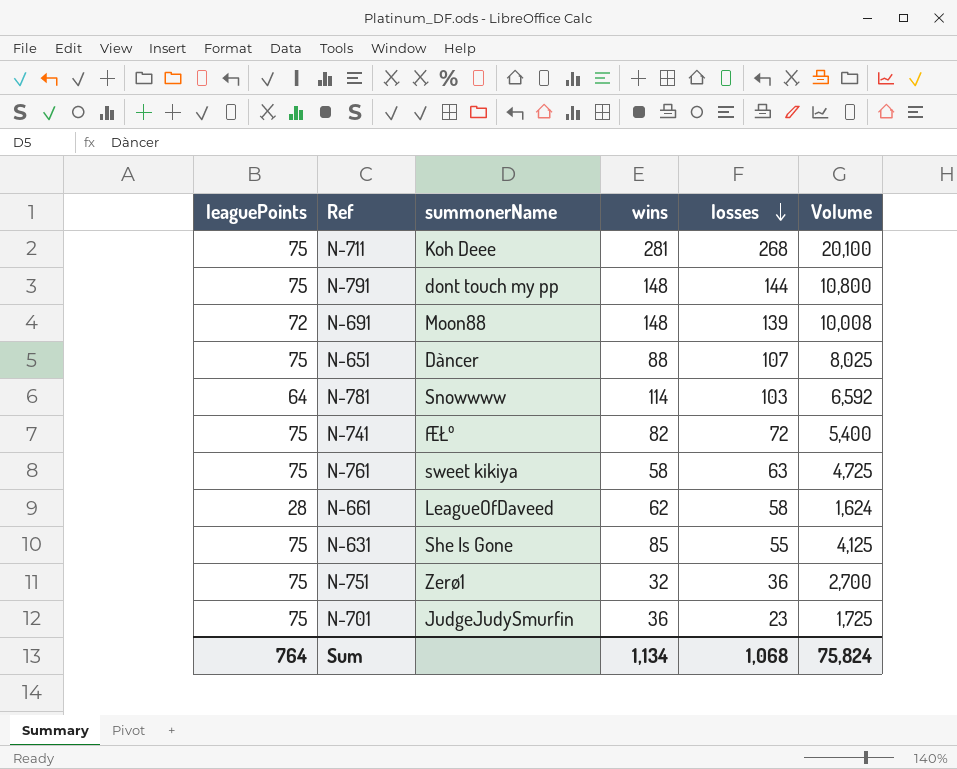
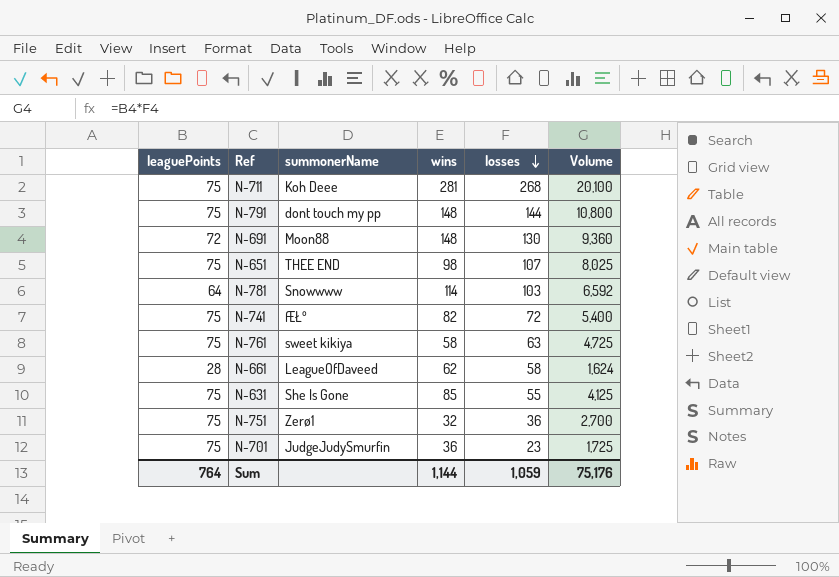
N-691 | losses: 139 -> 130
N-691 | Volume: 10,008 -> 9,360
N-651 | summonerName: Dàncer -> THEE END
N-651 | wins: 88 -> 98
Sum | wins: 1,134 -> 1,144
Sum | losses: 1,068 -> 1,059
Sum | Volume: 75,824 -> 75,176

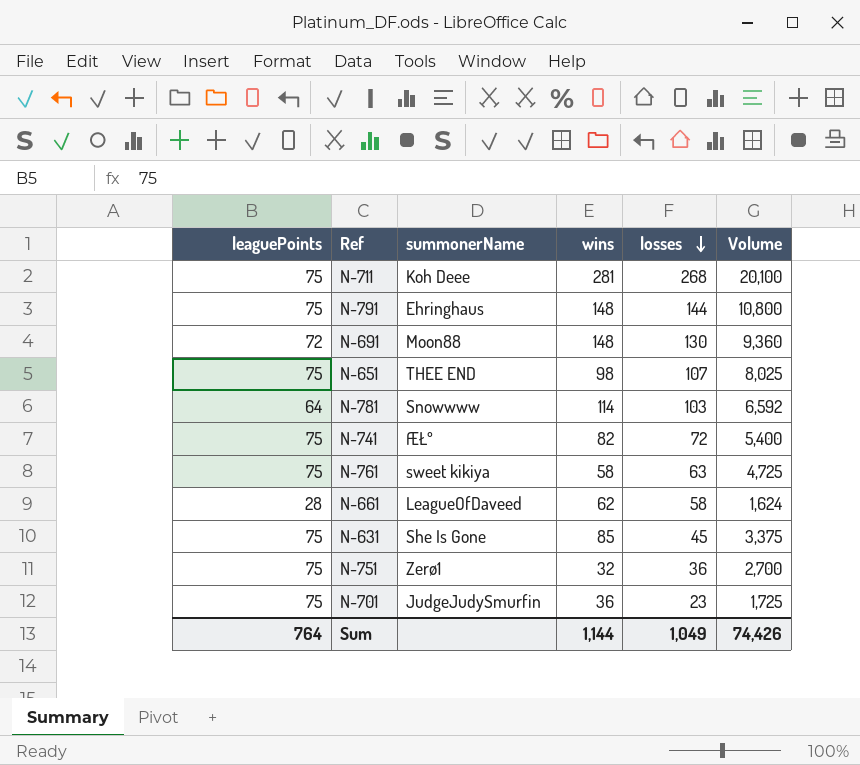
N-791 | summonerName: dont touch my pp -> Ehringhaus
N-631 | losses: 55 -> 45
N-631 | Volume: 4,125 -> 3,375
Sum | losses: 1,059 -> 1,049
Sum | Volume: 75,176 -> 74,426

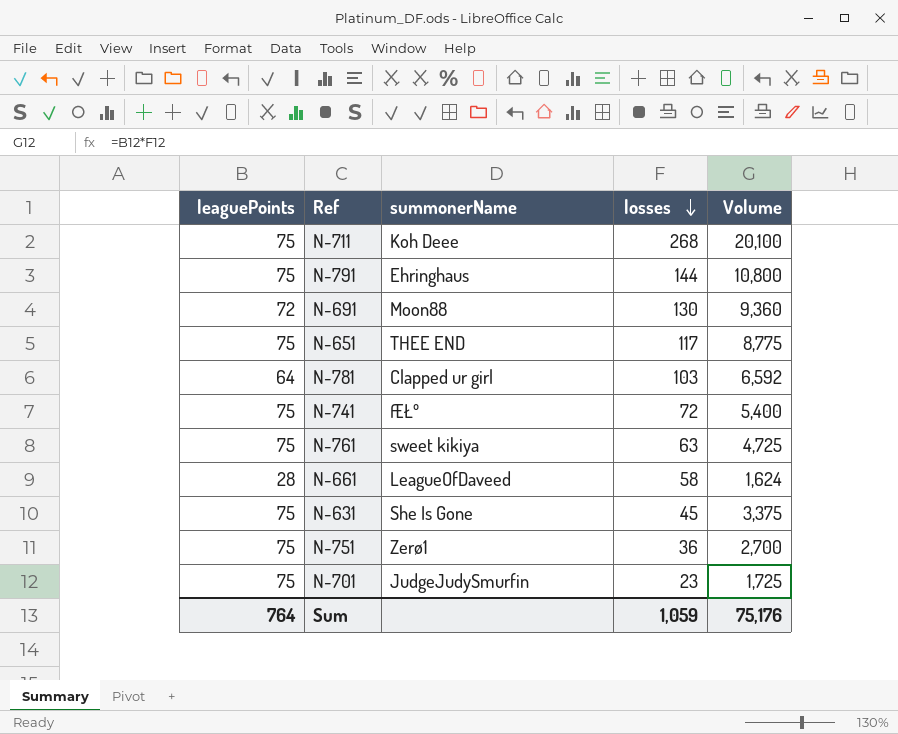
column wins | position: 4 -> none
N-651 | losses: 107 -> 117
N-651 | Volume: 8,025 -> 8,775
N-781 | summonerName: Snowwww -> Clapped ur girl
Sum | losses: 1,049 -> 1,059
Sum | Volume: 74,426 -> 75,176

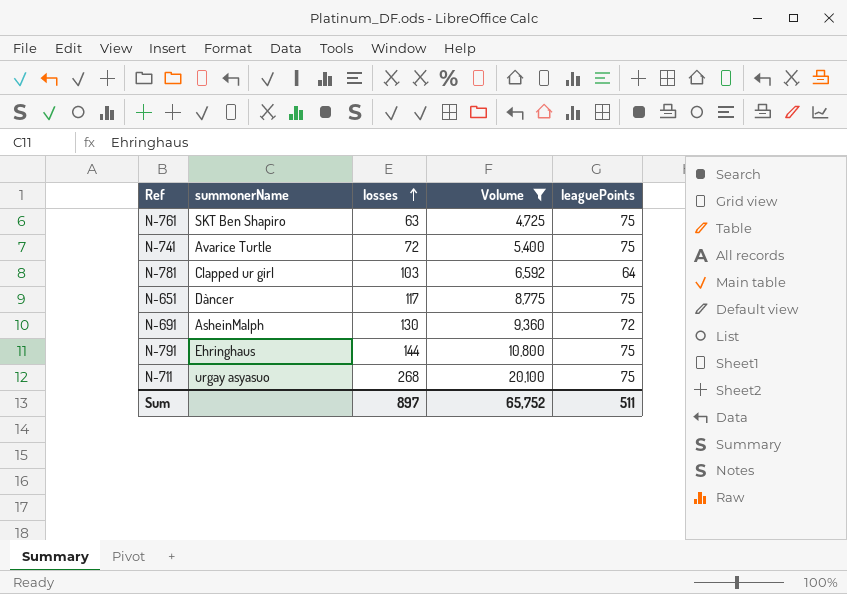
filter: none -> Volume >= 4,725
row order: losses descending -> losses ascending
column leaguePoints | position: 1 -> 5
N-761 | summonerName: sweet kikiya -> SKT Ben Shapiro
N-741 | summonerName: ÆŁº -> Avarice Turtle
N-651 | summonerName: THEE END -> Dàncer
N-691 | summonerName: Moon88 -> AsheinMalph
N-711 | summonerName: Koh Deee -> urgay asyasuo
Sum | losses: 1,059 -> 897
Sum | Volume: 75,176 -> 65,752
Sum | leaguePoints: 764 -> 511

